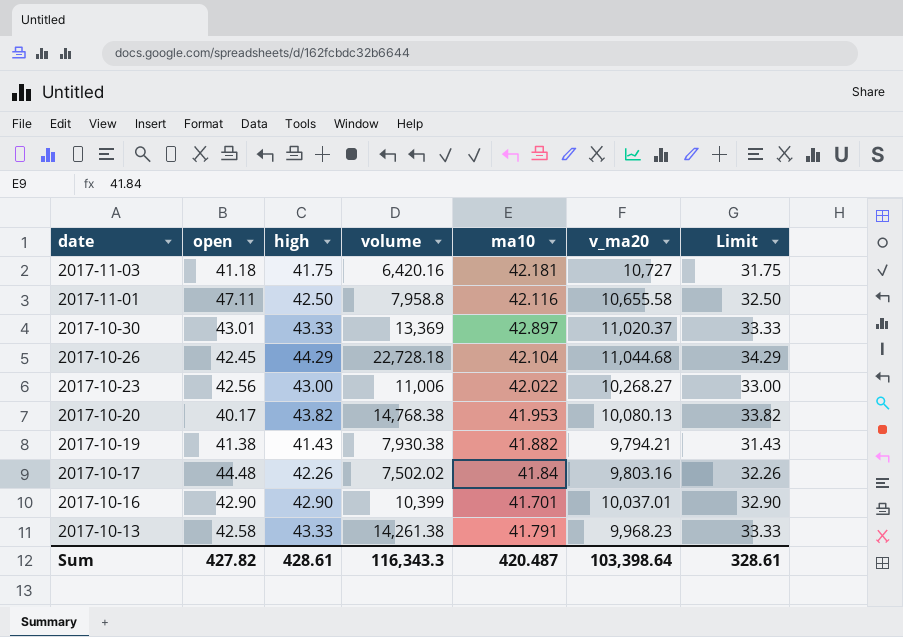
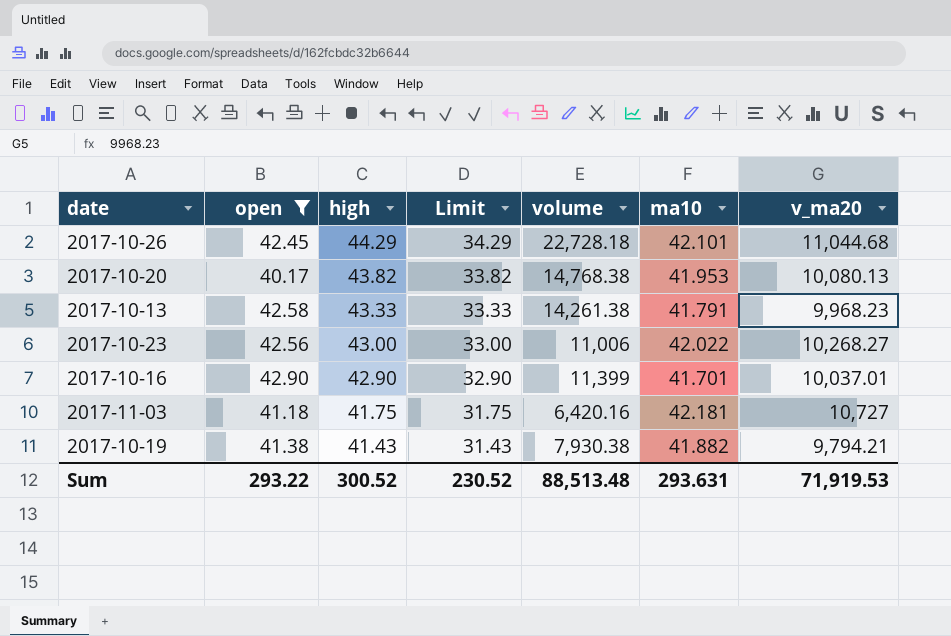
filter: none -> open <= 42.90
row order: date descending -> high descending
column Limit | position: 7 -> 4
2017-10-26 | ma10: 42.104 -> 42.101
2017-10-16 | volume: 10,399 -> 11,399
Sum | open: 427.82 -> 293.22
Sum | high: 428.61 -> 300.52
Sum | Limit: 328.61 -> 230.52
Sum | volume: 116,343.3 -> 88,513.48
Sum | ma10: 420.487 -> 293.631
Sum | v_ma20: 103,398.64 -> 71,919.53

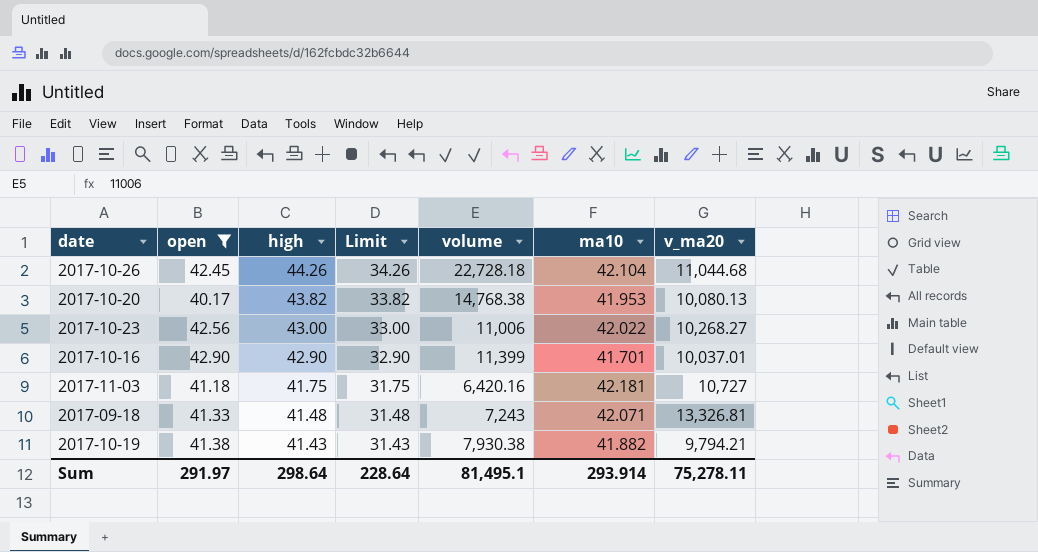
row 2017-10-13: 42.58 | 43.33 | 33.33 | 14,261.38 | 41.791 | 9,968.23 -> none
2017-10-26 | high: 44.29 -> 44.26
2017-10-26 | Limit: 34.29 -> 34.26
2017-10-26 | ma10: 42.101 -> 42.104
row 2017-09-18: none -> 41.33 | 41.48 | 31.48 | 7,243 | 42.071 | 13,326.81
Sum | open: 293.22 -> 291.97
Sum | high: 300.52 -> 298.64
Sum | Limit: 230.52 -> 228.64
Sum | volume: 88,513.48 -> 81,495.1
Sum | ma10: 293.631 -> 293.914
Sum | v_ma20: 71,919.53 -> 75,278.11

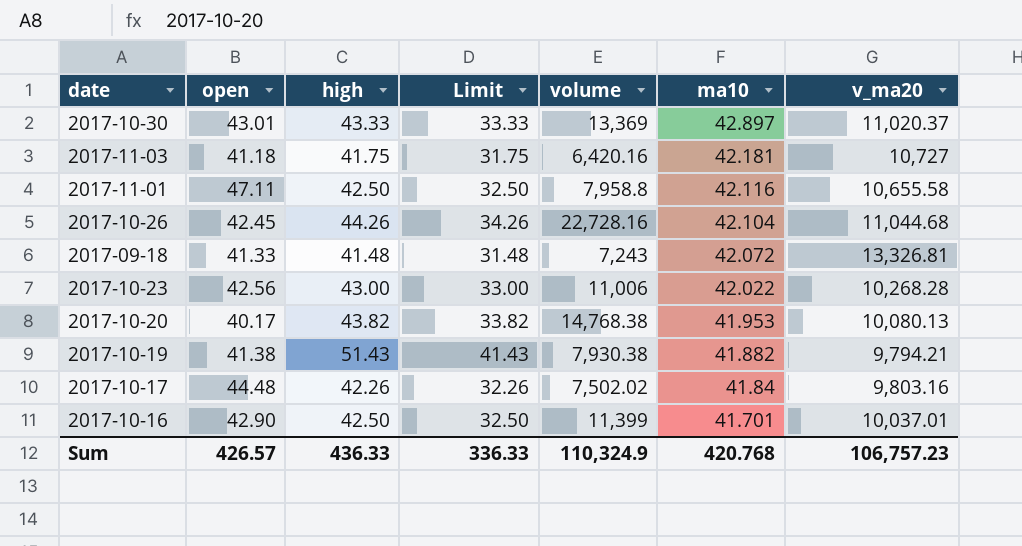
filter: open <= 42.90 -> none
row order: high descending -> ma10 descending
2017-10-26 | volume: 22,728.18 -> 22,728.16
2017-09-18 | ma10: 42.071 -> 42.072
2017-10-23 | v_ma20: 10,268.27 -> 10,268.28
2017-10-19 | high: 41.43 -> 51.43
2017-10-19 | Limit: 31.43 -> 41.43
2017-10-16 | high: 42.90 -> 42.50
2017-10-16 | Limit: 32.90 -> 32.50
Sum | open: 291.97 -> 426.57
Sum | high: 298.64 -> 436.33
Sum | Limit: 228.64 -> 336.33
Sum | volume: 81,495.1 -> 110,324.9
Sum | ma10: 293.914 -> 420.768
Sum | v_ma20: 75,278.11 -> 106,757.23

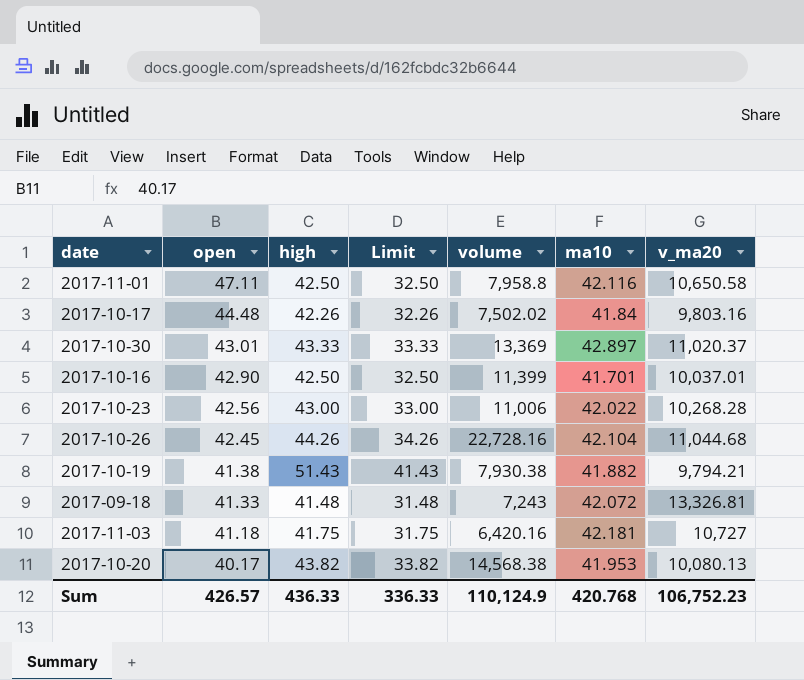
row order: ma10 descending -> open descending
2017-11-01 | v_ma20: 10,655.58 -> 10,650.58
2017-10-20 | volume: 14,768.38 -> 14,568.38
Sum | volume: 110,324.9 -> 110,124.9
Sum | v_ma20: 106,757.23 -> 106,752.23

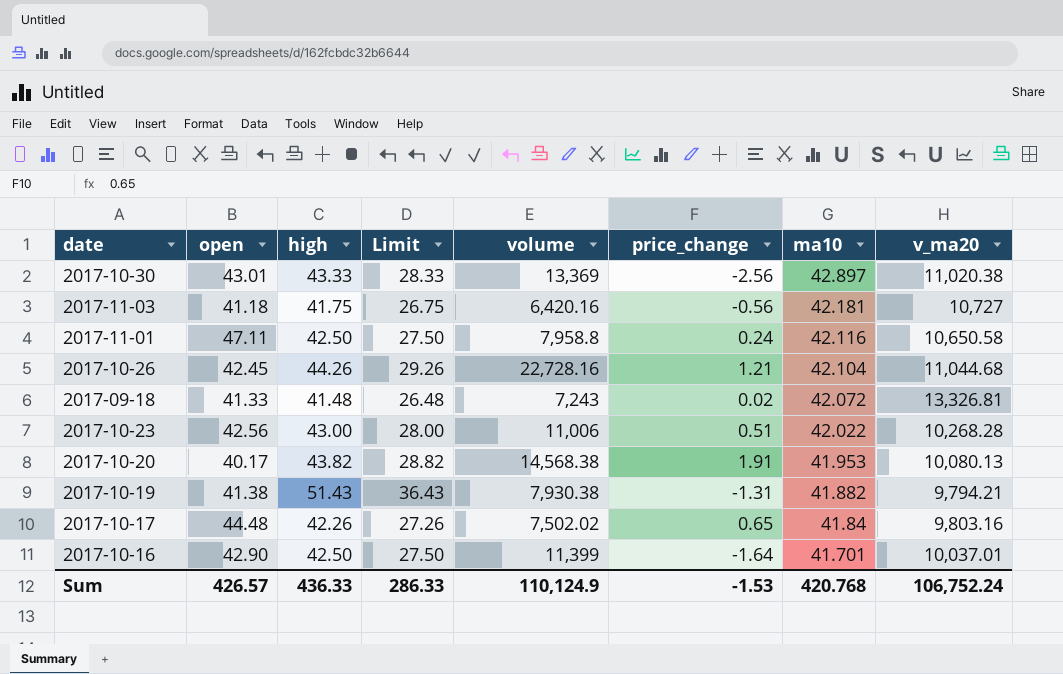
row order: open descending -> ma10 descending
column Limit | formula: [high] - 10 -> [high] - 15
column price_change | position: none -> 6
2017-10-30 | v_ma20: 11,020.37 -> 11,020.38
Sum | Limit: 336.33 -> 286.33
Sum | v_ma20: 106,752.23 -> 106,752.24

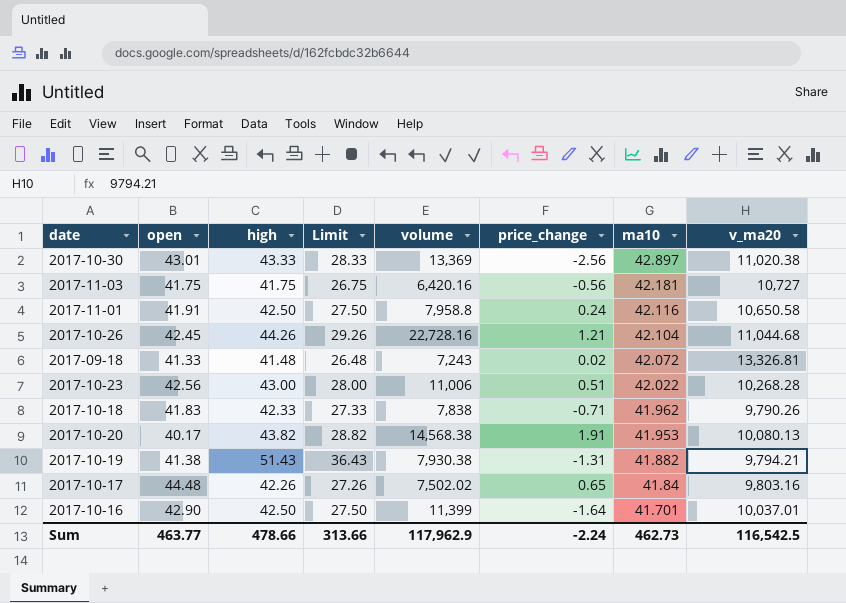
2017-11-03 | open: 41.18 -> 41.75
2017-11-01 | open: 47.11 -> 41.91
row 2017-10-18: none -> 41.83 | 42.33 | 27.33 | 7,838 | -0.71 | 41.962 | 9,790.26
Sum | open: 426.57 -> 463.77
Sum | high: 436.33 -> 478.66
Sum | Limit: 286.33 -> 313.66
Sum | volume: 110,124.9 -> 117,962.9
Sum | price_change: -1.53 -> -2.24
Sum | ma10: 420.768 -> 462.73
Sum | v_ma20: 106,752.24 -> 116,542.5

